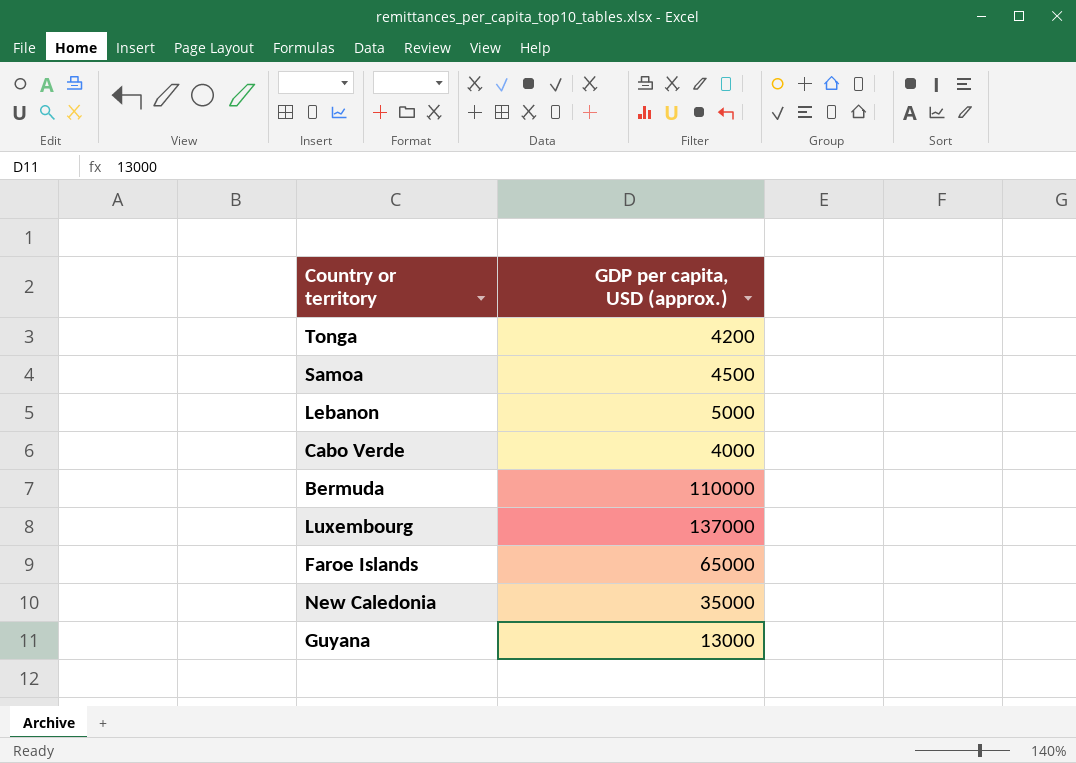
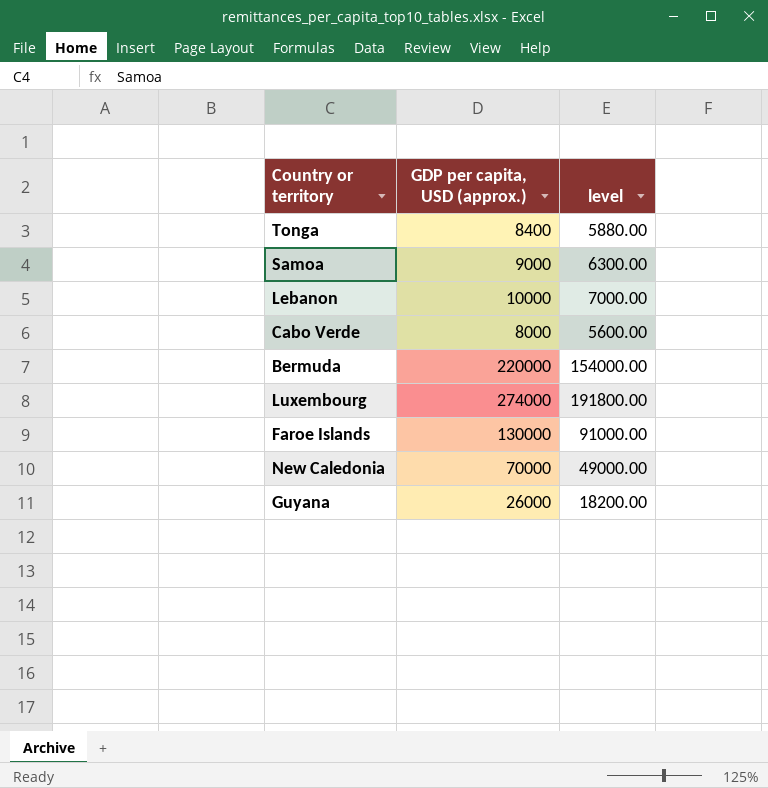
column level | formula: none -> [GDP per capita, USD (approx.)] * 0.7
Tonga | GDP per capita, USD (approx.): 4200 -> 8400
Samoa | GDP per capita, USD (approx.): 4500 -> 9000
Lebanon | GDP per capita, USD (approx.): 5000 -> 10000
Cabo Verde | GDP per capita, USD (approx.): 4000 -> 8000
Bermuda | GDP per capita, USD (approx.): 110000 -> 220000
Luxembourg | GDP per capita, USD (approx.): 137000 -> 274000
Faroe Islands | GDP per capita, USD (approx.): 65000 -> 130000
New Caledonia | GDP per capita, USD (approx.): 35000 -> 70000
Guyana | GDP per capita, USD (approx.): 13000 -> 26000

